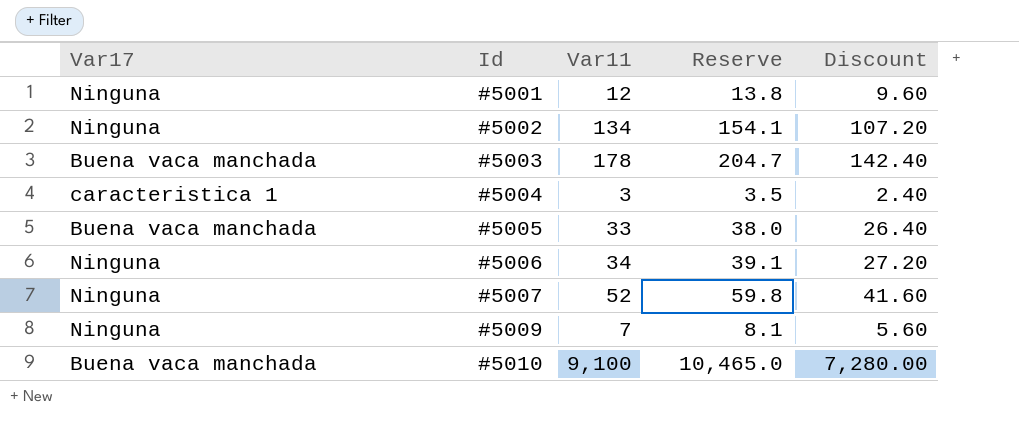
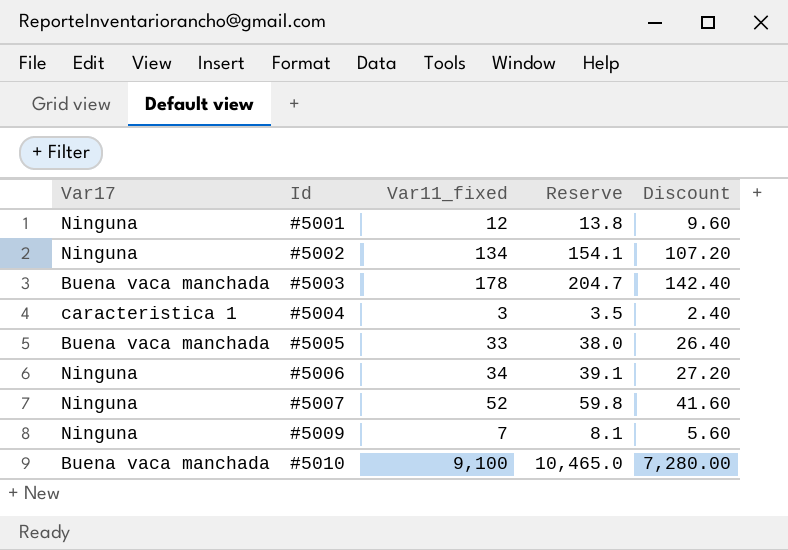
column name: Var11 -> Var11_fixed

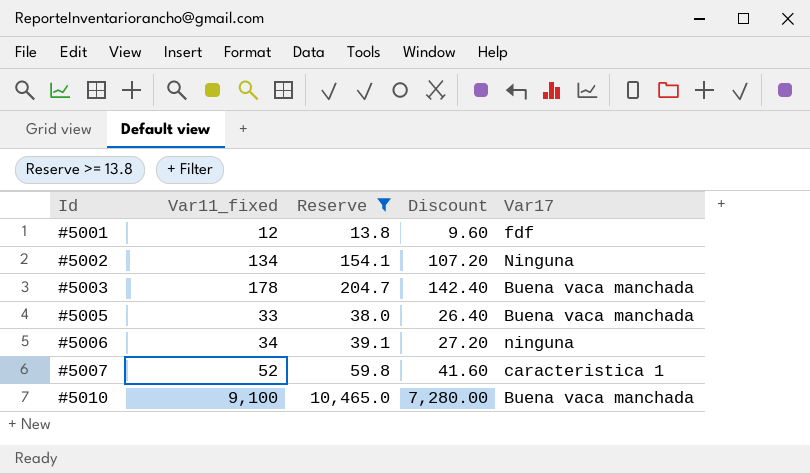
filter: none -> Reserve >= 13.8
column Var17 | position: 1 -> 5
#5001 | Var17: Ninguna -> fdf
#5006 | Var17: Ninguna -> ninguna
#5007 | Var17: Ninguna -> caracteristica 1

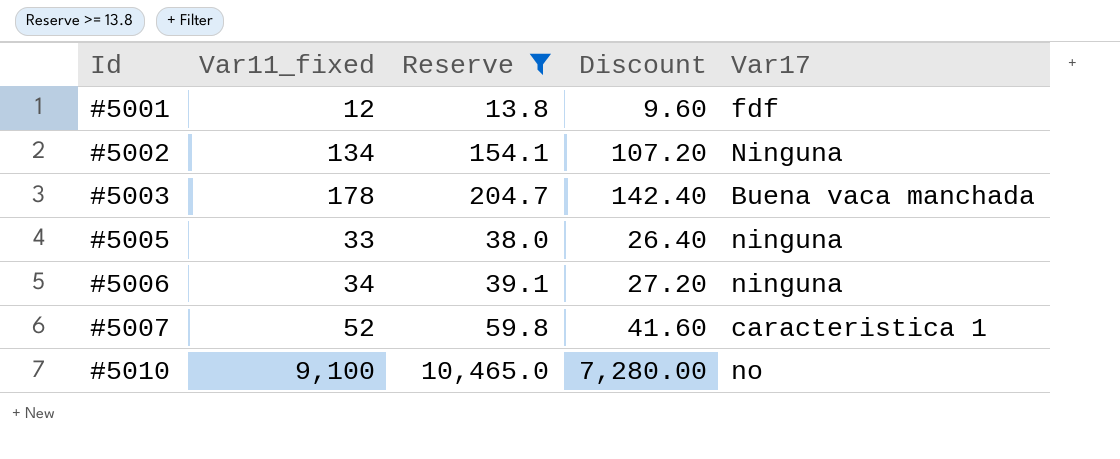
#5005 | Var17: Buena vaca manchada -> ninguna
#5010 | Var17: Buena vaca manchada -> no

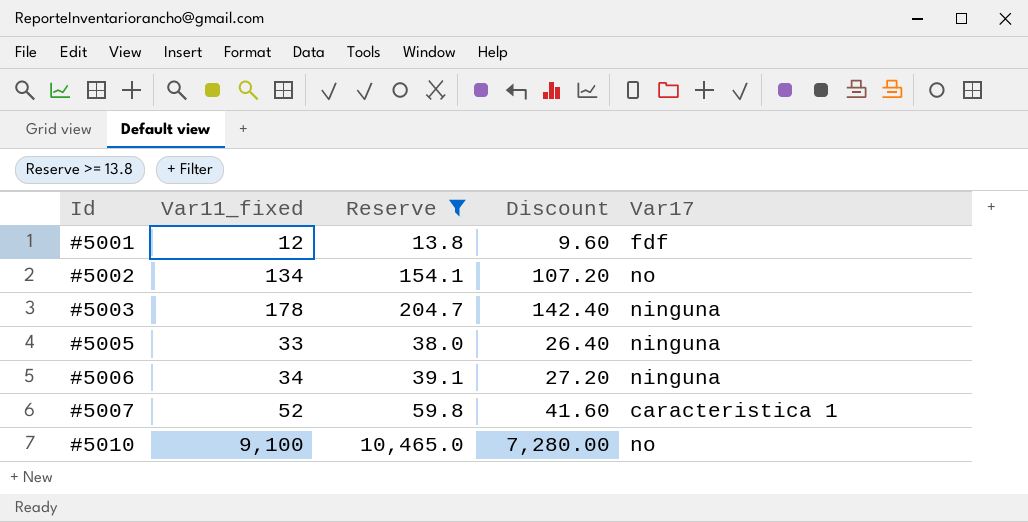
#5002 | Var17: Ninguna -> no
#5003 | Var17: Buena vaca manchada -> ninguna

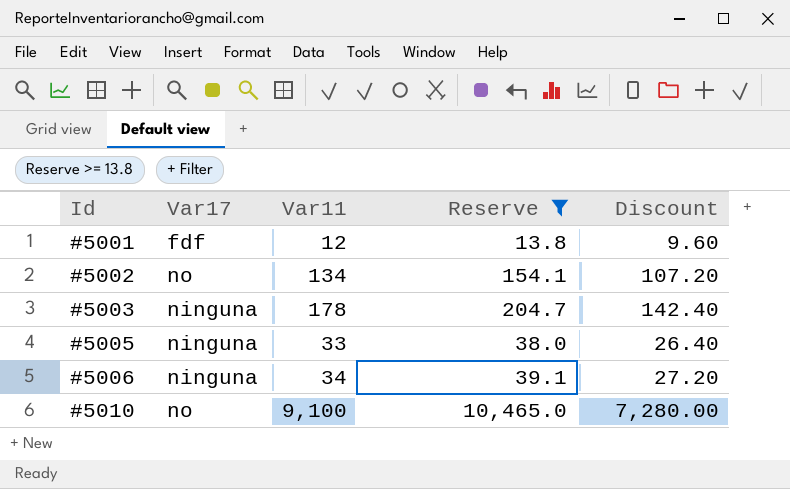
column Var17 | position: 5 -> 2
column name: Var11_fixed -> Var11
row #5007: 52 | 59.8 | 41.60 | caracteristica 1 -> none

